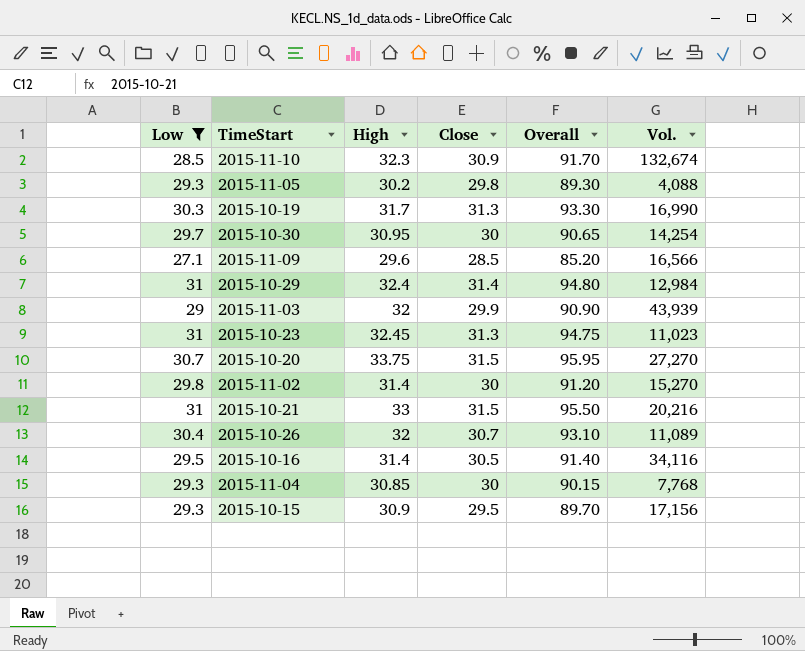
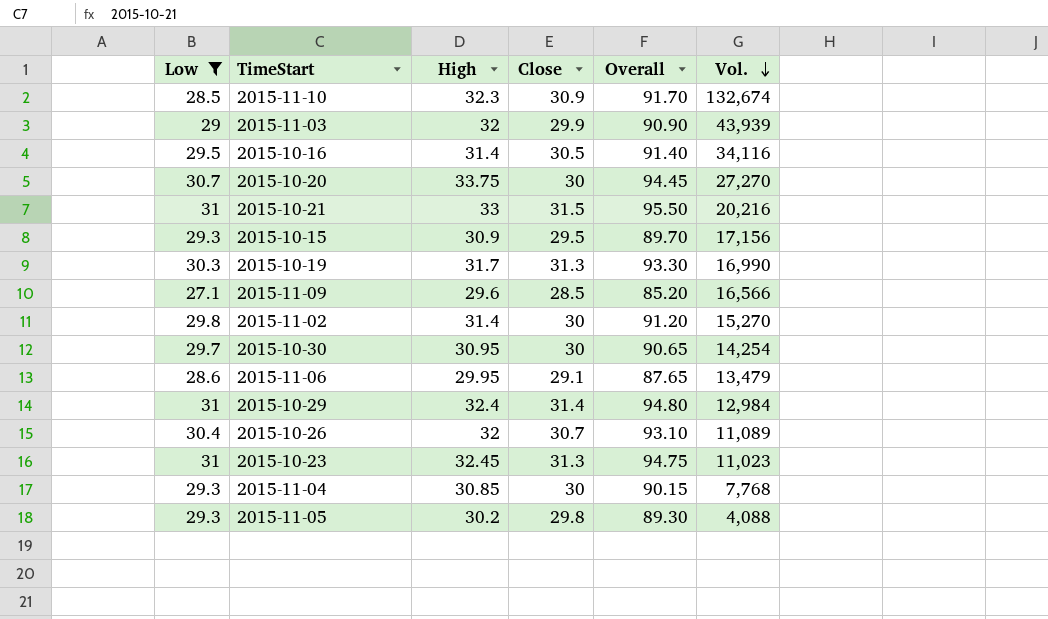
row order: none -> Vol. descending
2015-10-20 | Close: 31.5 -> 30
2015-10-20 | Overall: 95.95 -> 94.45
row 2015-11-06: none -> 28.6 | 29.95 | 29.1 | 87.65 | 13,479

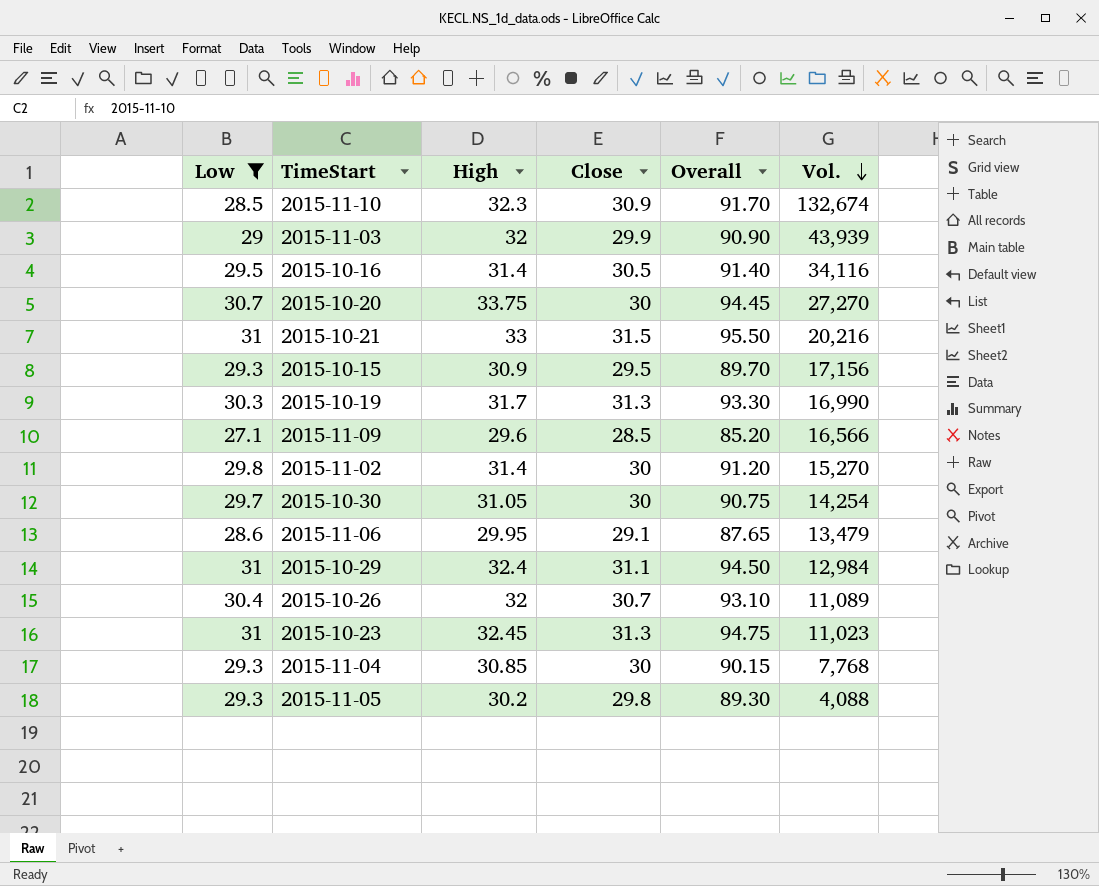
2015-10-30 | High: 30.95 -> 31.05
2015-10-30 | Overall: 90.65 -> 90.75
2015-10-29 | Close: 31.4 -> 31.1
2015-10-29 | Overall: 94.80 -> 94.50

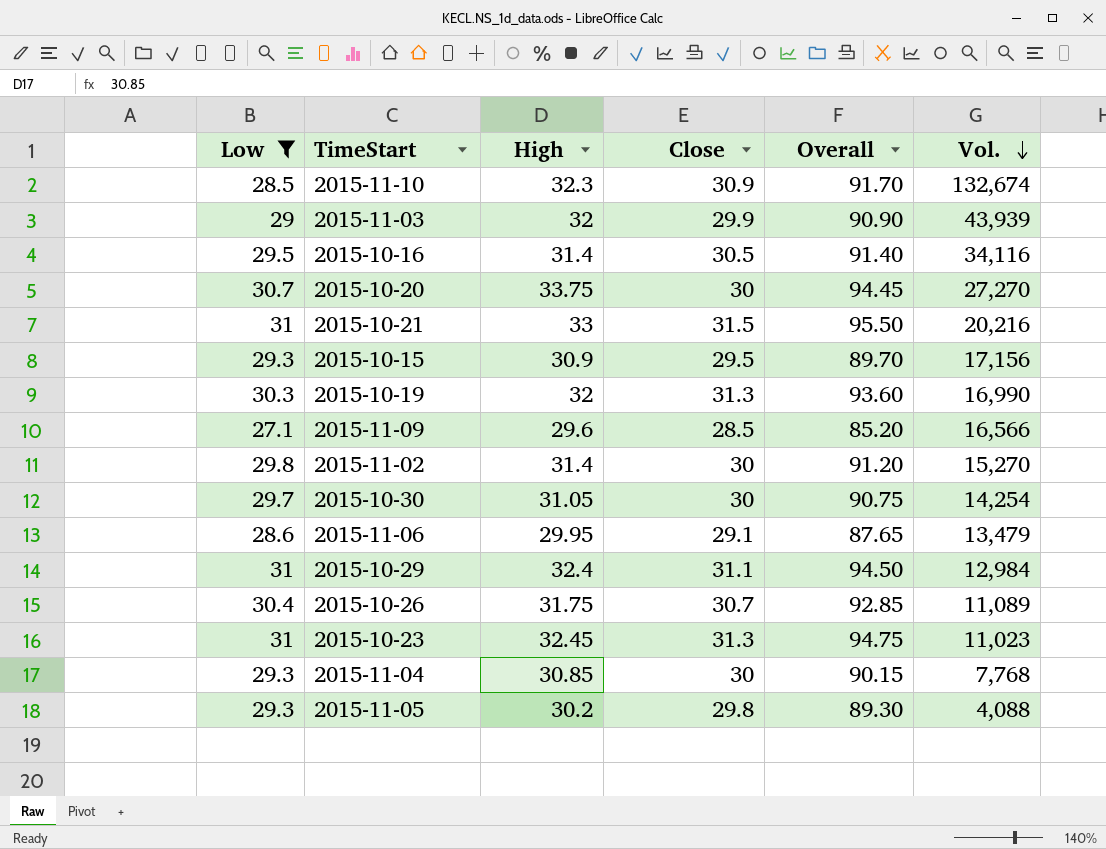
2015-10-19 | High: 31.7 -> 32
2015-10-19 | Overall: 93.30 -> 93.60
2015-10-26 | High: 32 -> 31.75
2015-10-26 | Overall: 93.10 -> 92.85

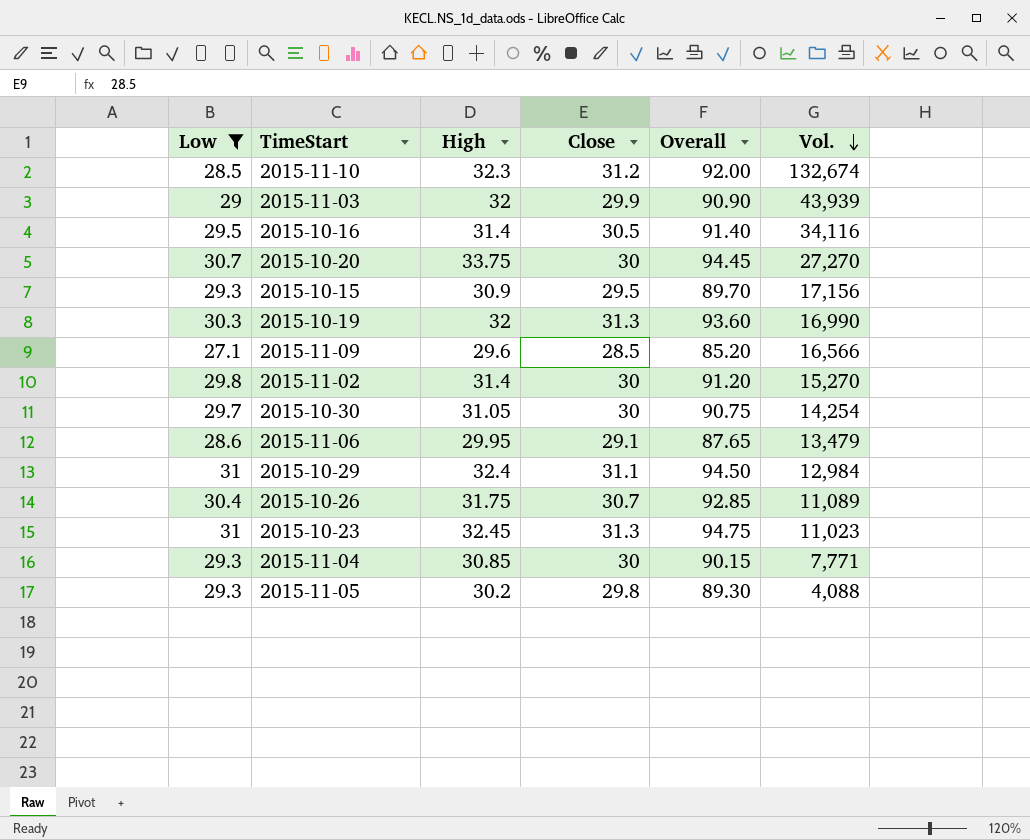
row 2015-10-21: 31 | 33 | 31.5 | 95.50 | 20,216 -> none
2015-11-10 | Close: 30.9 -> 31.2
2015-11-10 | Overall: 91.70 -> 92.00
2015-11-04 | Vol.: 7,768 -> 7,771

